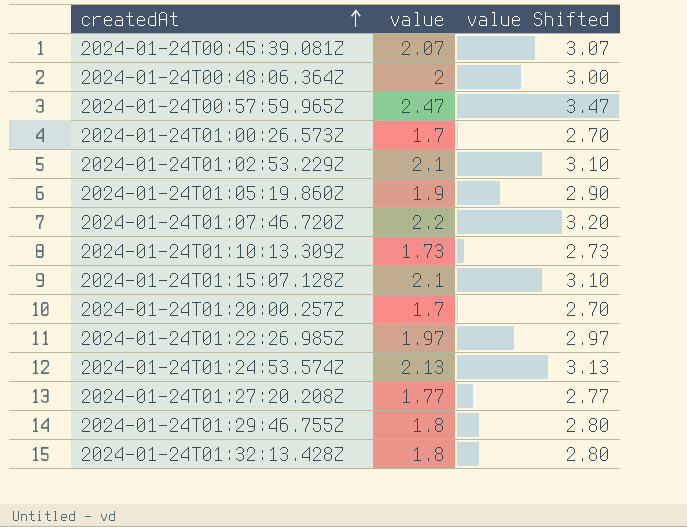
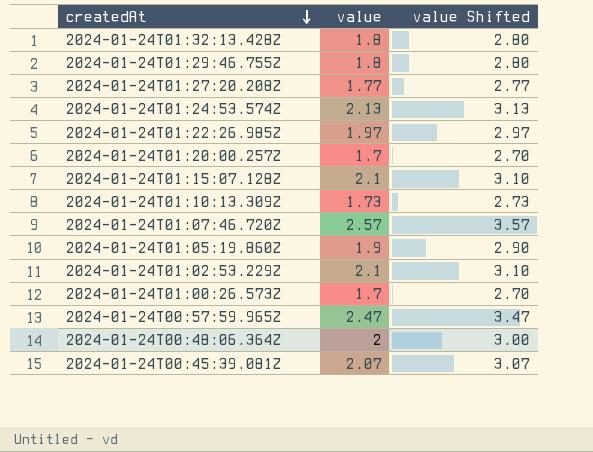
row order: createdAt ascending -> createdAt descending
2024-01-24T01:07:46.720Z | value: 2.2 -> 2.57
2024-01-24T01:07:46.720Z | value Shifted: 3.20 -> 3.57

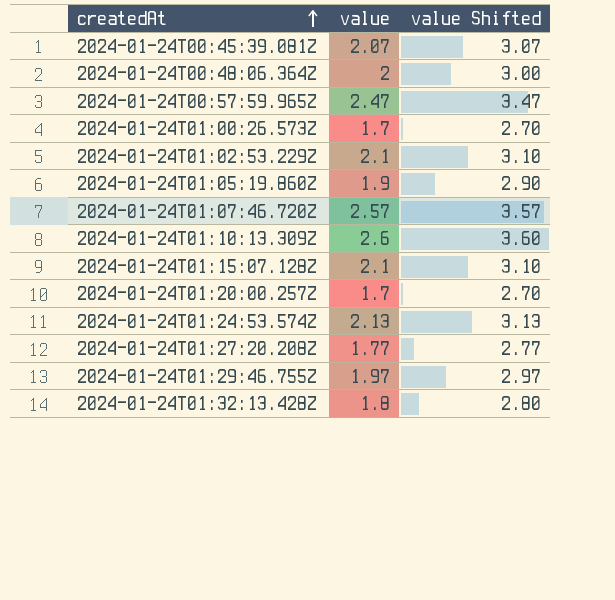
row order: createdAt descending -> createdAt ascending
row 2024-01-24T01:22:26.985Z: 1.97 | 2.97 -> none
2024-01-24T01:10:13.309Z | value: 1.73 -> 2.6
2024-01-24T01:10:13.309Z | value Shifted: 2.73 -> 3.60
2024-01-24T01:29:46.755Z | value: 1.8 -> 1.97
2024-01-24T01:29:46.755Z | value Shifted: 2.80 -> 2.97

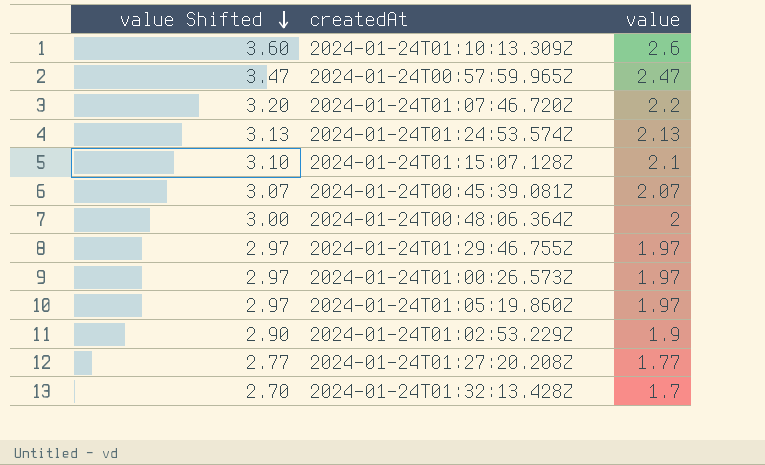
row order: createdAt ascending -> value Shifted descending
column value Shifted | position: 3 -> 1
row 2024-01-24T01:20:00.257Z: 1.7 | 2.70 -> none
2024-01-24T01:07:46.720Z | value Shifted: 3.57 -> 3.20
2024-01-24T01:07:46.720Z | value: 2.57 -> 2.2
2024-01-24T01:00:26.573Z | value Shifted: 2.70 -> 2.97
2024-01-24T01:00:26.573Z | value: 1.7 -> 1.97
2024-01-24T01:05:19.860Z | value Shifted: 2.90 -> 2.97
2024-01-24T01:05:19.860Z | value: 1.9 -> 1.97
2024-01-24T01:02:53.229Z | value Shifted: 3.10 -> 2.90
2024-01-24T01:02:53.229Z | value: 2.1 -> 1.9
2024-01-24T01:32:13.428Z | value Shifted: 2.80 -> 2.70
2024-01-24T01:32:13.428Z | value: 1.8 -> 1.7

